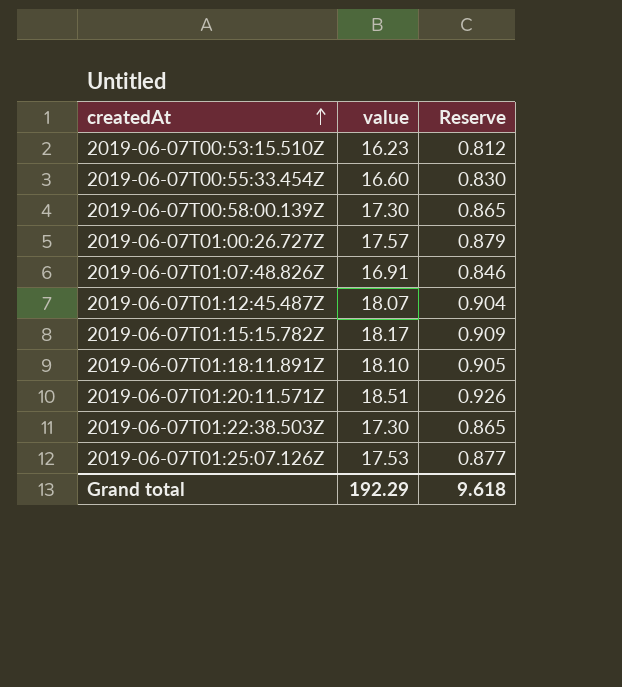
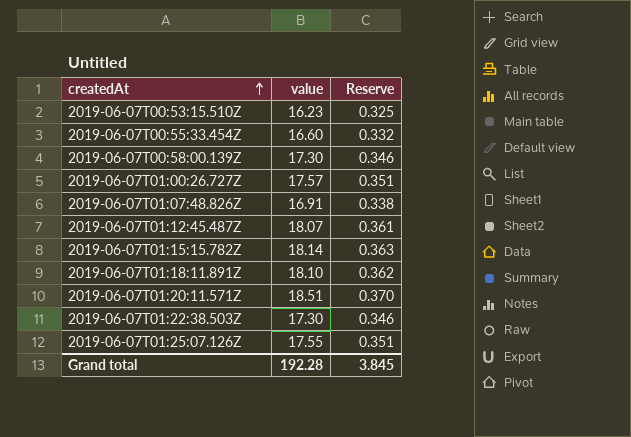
column Reserve | formula: [value] * 0.05 -> [value] * 0.02
2019-06-07T01:15:15.782Z | value: 18.17 -> 18.14
2019-06-07T01:25:07.126Z | value: 17.53 -> 17.55
Grand total | value: 192.29 -> 192.28
Grand total | Reserve: 9.618 -> 3.845

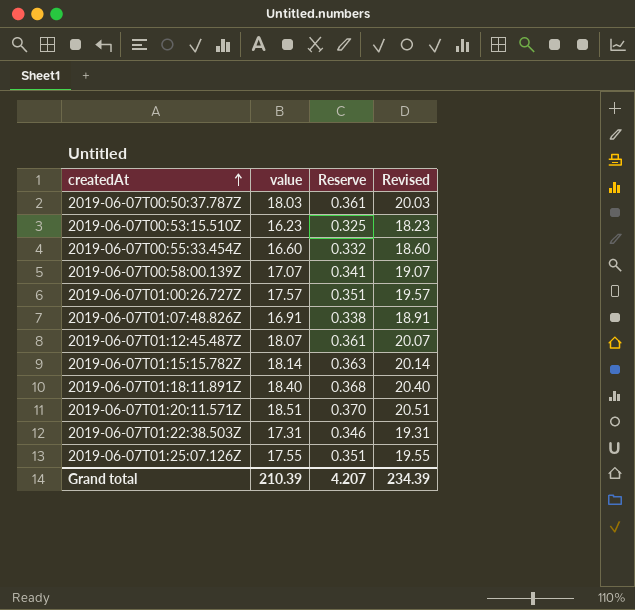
column Revised | formula: none -> [value] + 2
row 2019-06-07T00:50:37.787Z: none -> 18.03 | 0.361 | 20.03
2019-06-07T00:58:00.139Z | value: 17.30 -> 17.07
2019-06-07T00:58:00.139Z | Reserve: 0.346 -> 0.341
2019-06-07T01:18:11.891Z | value: 18.10 -> 18.40
2019-06-07T01:18:11.891Z | Reserve: 0.362 -> 0.368
2019-06-07T01:22:38.503Z | value: 17.30 -> 17.31
Grand total | value: 192.28 -> 210.39
Grand total | Reserve: 3.845 -> 4.207

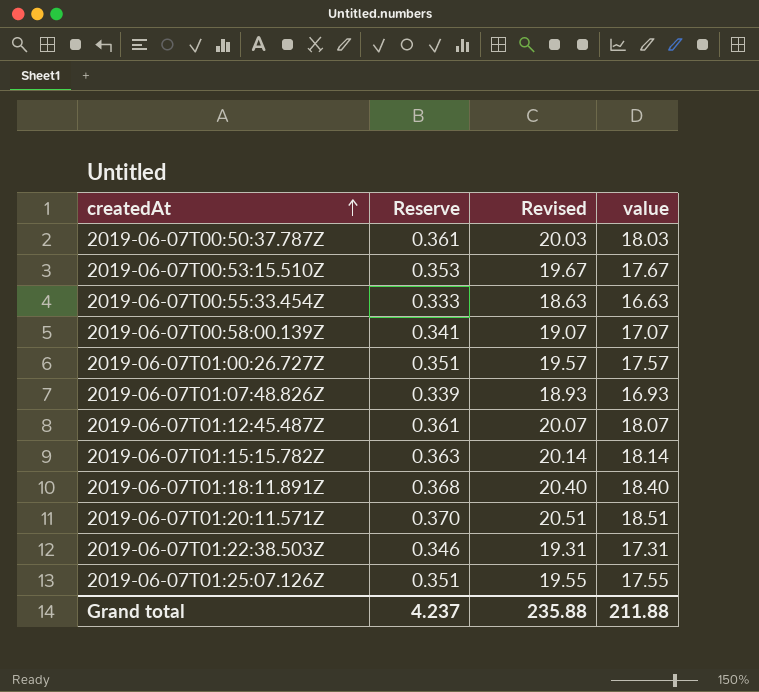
column value | position: 2 -> 4
2019-06-07T00:53:15.510Z | Reserve: 0.325 -> 0.353
2019-06-07T00:53:15.510Z | Revised: 18.23 -> 19.67
2019-06-07T00:53:15.510Z | value: 16.23 -> 17.67
2019-06-07T00:55:33.454Z | Reserve: 0.332 -> 0.333
2019-06-07T00:55:33.454Z | Revised: 18.60 -> 18.63
2019-06-07T00:55:33.454Z | value: 16.60 -> 16.63
2019-06-07T01:07:48.826Z | Reserve: 0.338 -> 0.339
2019-06-07T01:07:48.826Z | Revised: 18.91 -> 18.93
2019-06-07T01:07:48.826Z | value: 16.91 -> 16.93
Grand total | Reserve: 4.207 -> 4.237
Grand total | Revised: 234.39 -> 235.88
Grand total | value: 210.39 -> 211.88

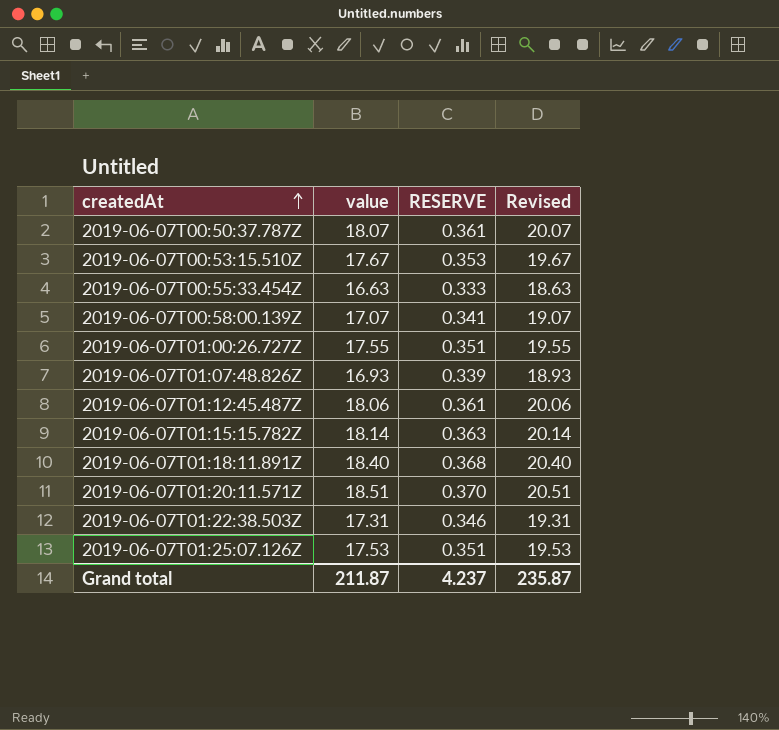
column value | position: 4 -> 2
column name: Reserve -> RESERVE
2019-06-07T00:50:37.787Z | value: 18.03 -> 18.07
2019-06-07T00:50:37.787Z | Revised: 20.03 -> 20.07
2019-06-07T01:00:26.727Z | value: 17.57 -> 17.55
2019-06-07T01:00:26.727Z | Revised: 19.57 -> 19.55
2019-06-07T01:12:45.487Z | value: 18.07 -> 18.06
2019-06-07T01:12:45.487Z | Revised: 20.07 -> 20.06
2019-06-07T01:25:07.126Z | value: 17.55 -> 17.53
2019-06-07T01:25:07.126Z | Revised: 19.55 -> 19.53
Grand total | value: 211.88 -> 211.87
Grand total | Revised: 235.88 -> 235.87

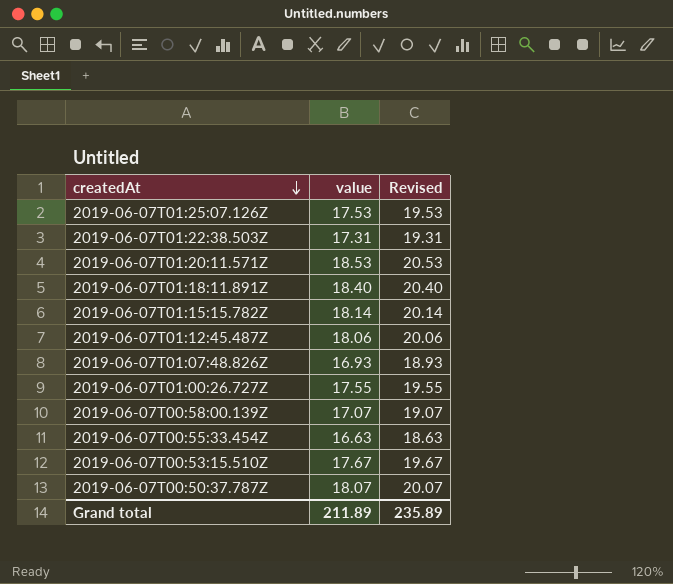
row order: createdAt ascending -> createdAt descending
column RESERVE | formula: [value] * 0.02 -> none
2019-06-07T01:20:11.571Z | value: 18.51 -> 18.53
2019-06-07T01:20:11.571Z | Revised: 20.51 -> 20.53
Grand total | value: 211.87 -> 211.89
Grand total | Revised: 235.87 -> 235.89

